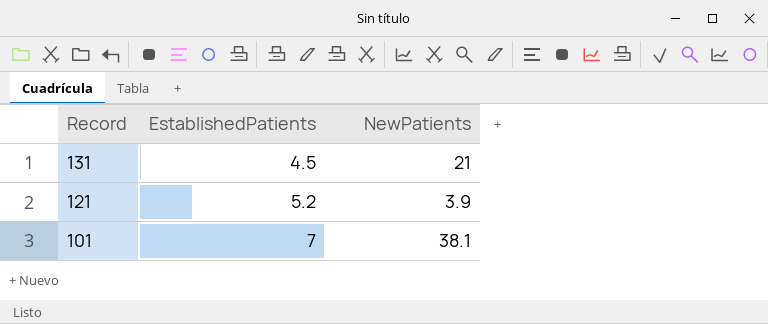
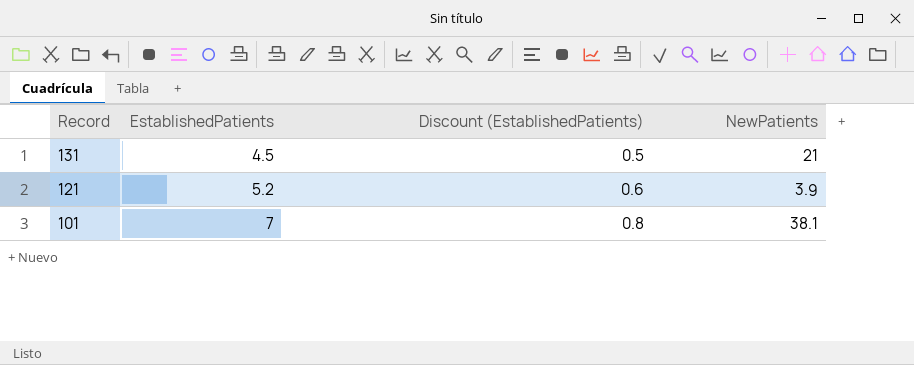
column Discount (EstablishedPatients) | formula: none -> [EstablishedPatients] * 0.12

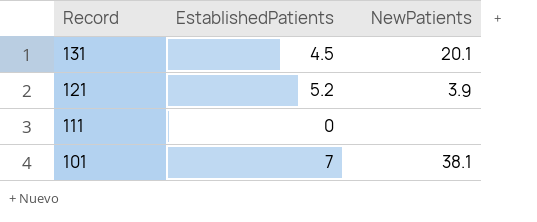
column Discount (EstablishedPatients) | formula: [EstablishedPatients] * 0.12 -> none
131 | NewPatients: 21 -> 20.1
row 111: none -> 0 | none

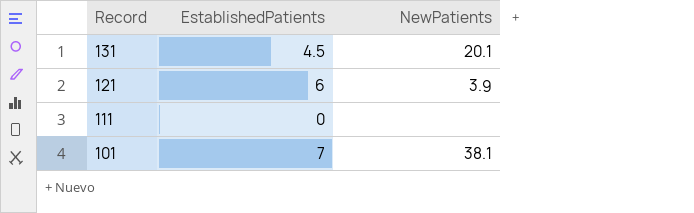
121 | EstablishedPatients: 5.2 -> 6

